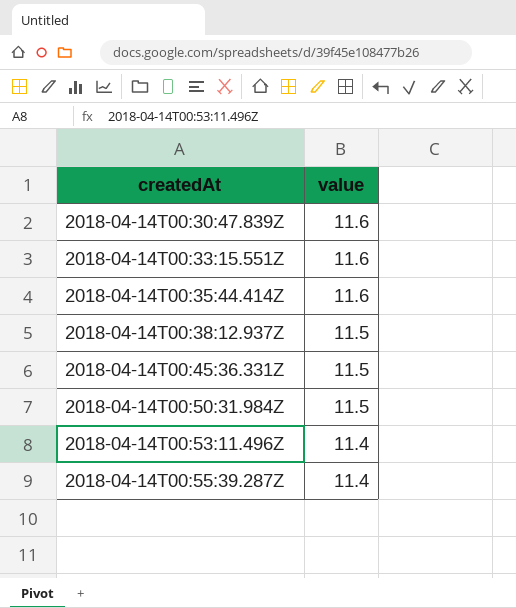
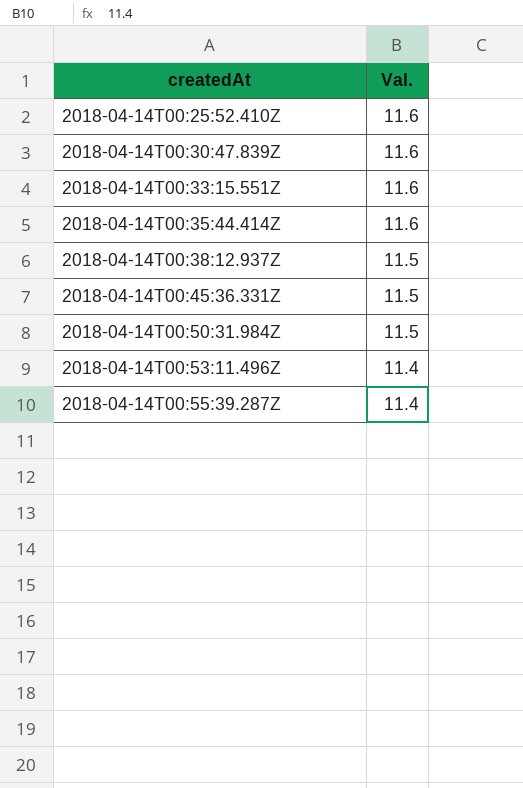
column name: value -> Val.
row 2018-04-14T00:25:52.410Z: none -> 11.6

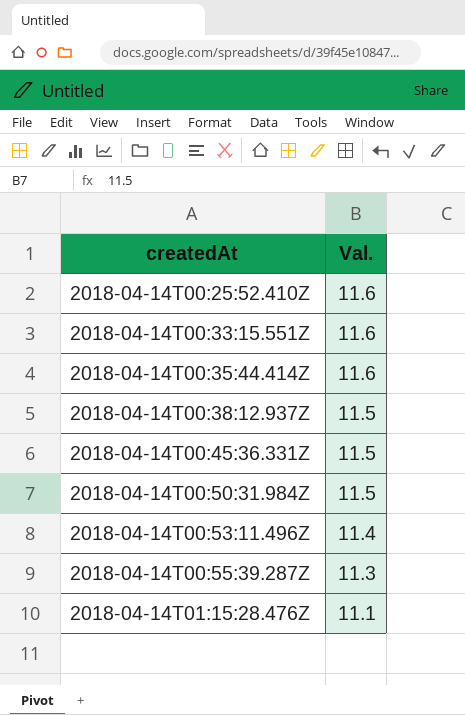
row 2018-04-14T00:30:47.839Z: 11.6 -> none
2018-04-14T00:55:39.287Z | Val.: 11.4 -> 11.3
row 2018-04-14T01:15:28.476Z: none -> 11.1

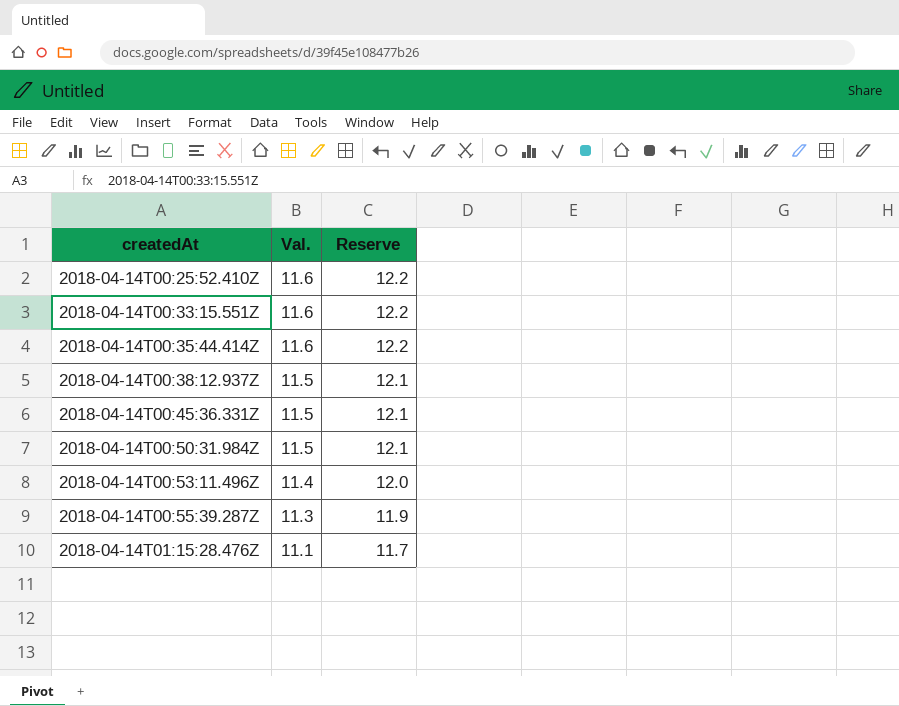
column Reserve | formula: none -> [Val.] * 1.05

